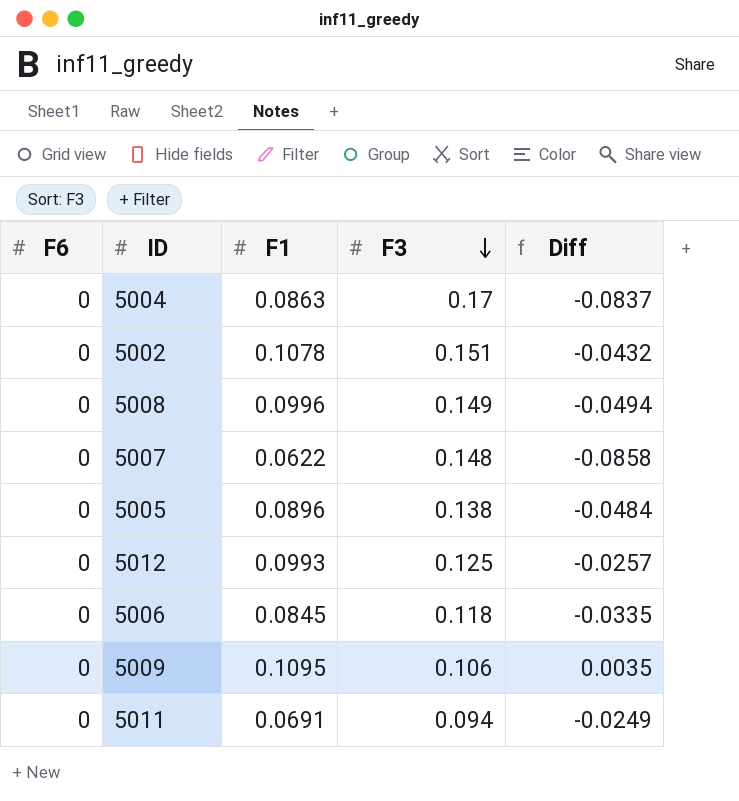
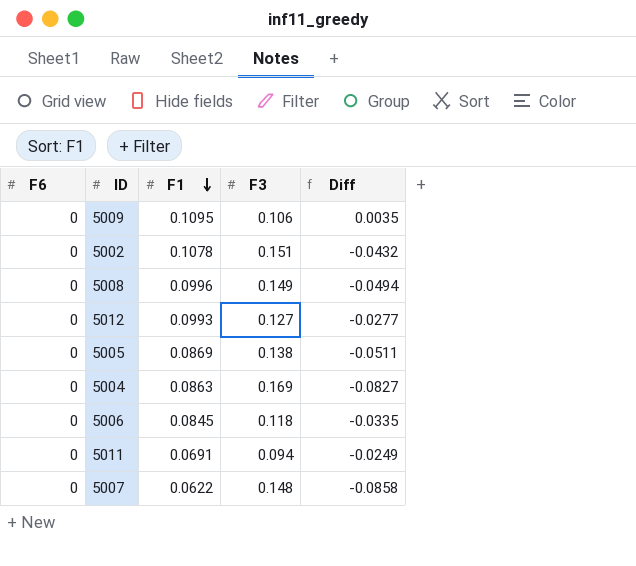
row order: F3 descending -> F1 descending
5012 | F3: 0.125 -> 0.127
5012 | Diff: -0.0257 -> -0.0277
5005 | F1: 0.0896 -> 0.0869
5005 | Diff: -0.0484 -> -0.0511
5004 | F3: 0.17 -> 0.169
5004 | Diff: -0.0837 -> -0.0827

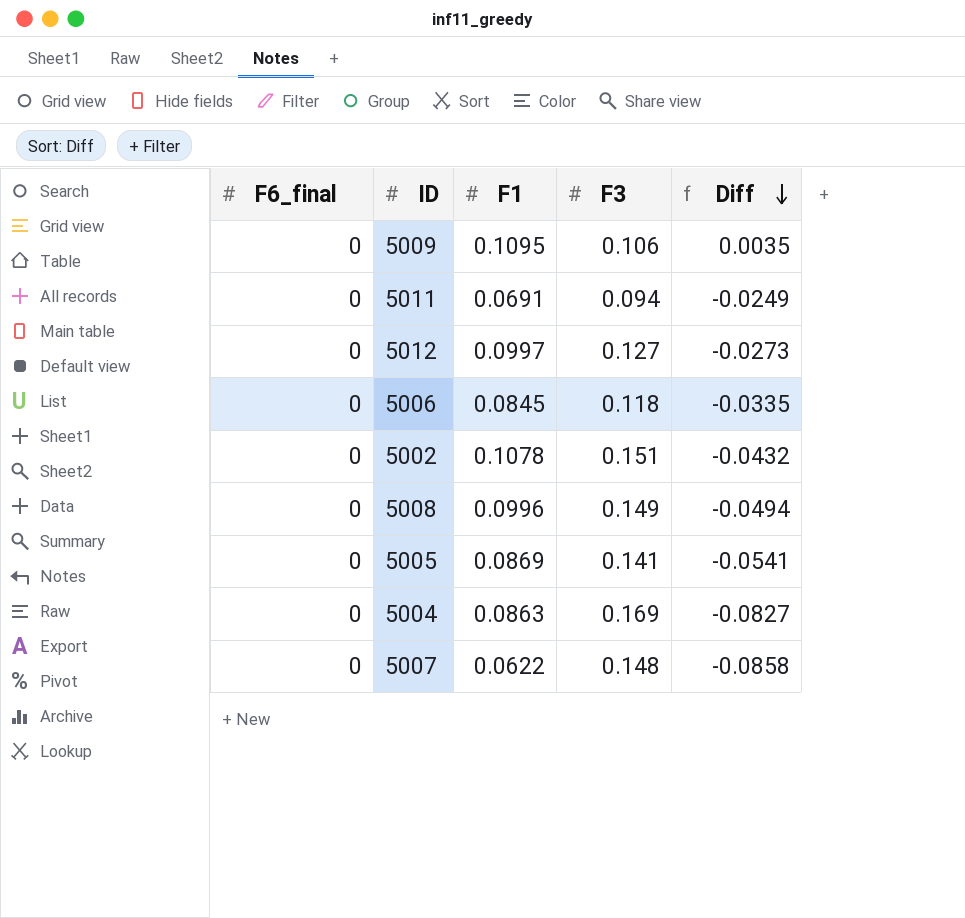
row order: F1 descending -> Diff descending
column name: F6 -> F6_final
5012 | F1: 0.0993 -> 0.0997
5012 | Diff: -0.0277 -> -0.0273
5005 | F3: 0.138 -> 0.141
5005 | Diff: -0.0511 -> -0.0541

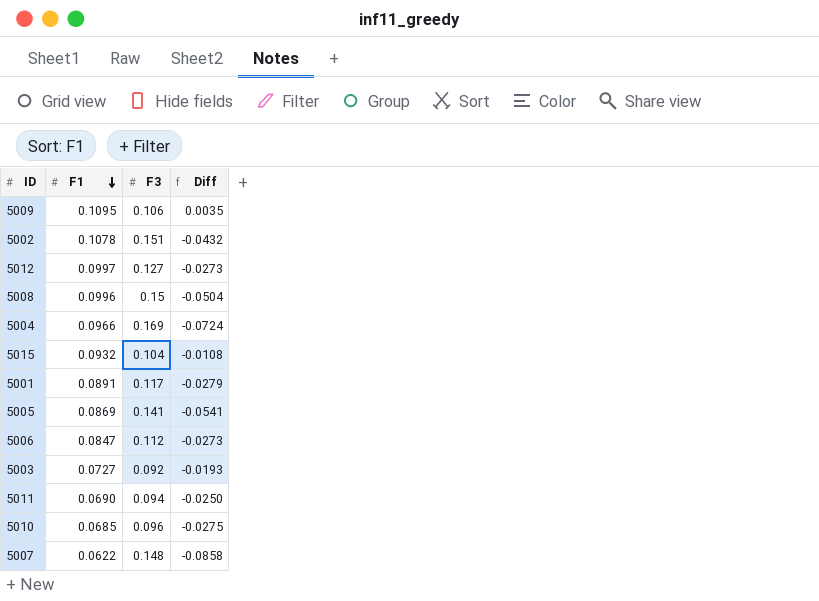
row order: Diff descending -> F1 descending
column F6_final | position: 1 -> none
5008 | F3: 0.149 -> 0.15
5008 | Diff: -0.0494 -> -0.0504
5004 | F1: 0.0863 -> 0.0966
5004 | Diff: -0.0827 -> -0.0724
row 5015: none -> 0.0932 | 0.104 | -0.0108
row 5001: none -> 0.0891 | 0.117 | -0.0279
5006 | F1: 0.0845 -> 0.0847
5006 | F3: 0.118 -> 0.112
5006 | Diff: -0.0335 -> -0.0273
row 5003: none -> 0.0727 | 0.092 | -0.0193
5011 | F1: 0.0691 -> 0.0690
5011 | Diff: -0.0249 -> -0.0250
row 5010: none -> 0.0685 | 0.096 | -0.0275

